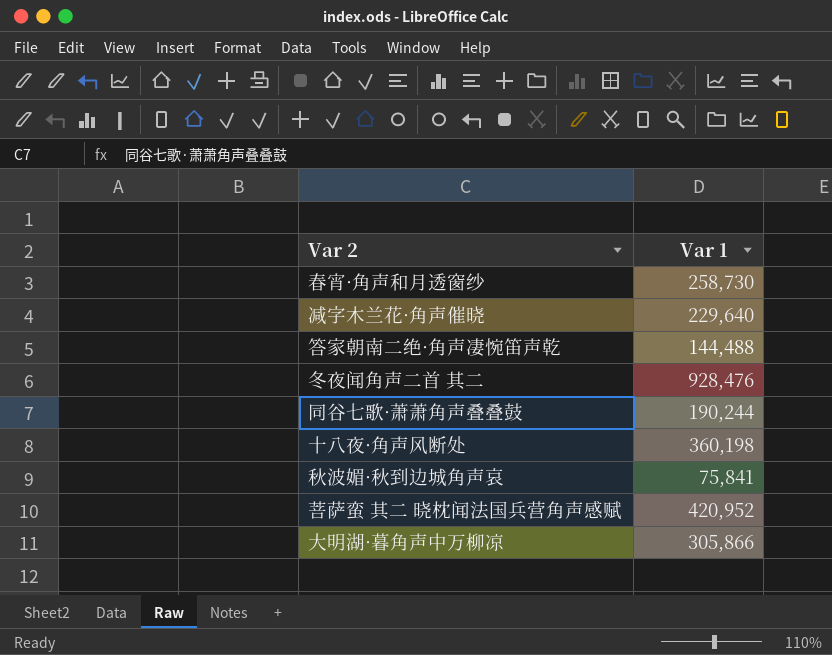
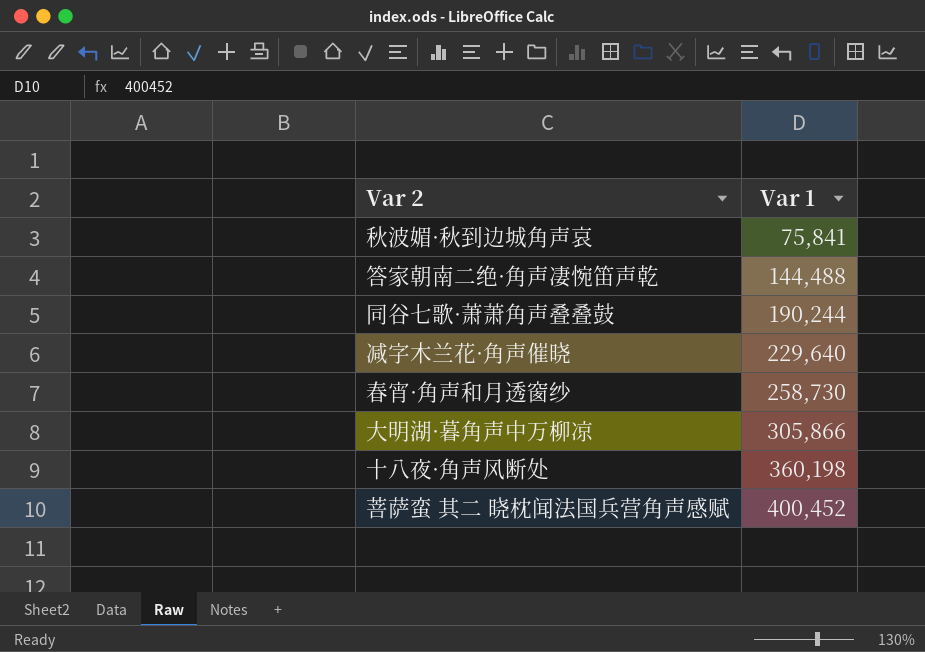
row order: none -> Var 1 ascending
row 冬夜闻角声二首 其二: 928,476 -> none
菩萨蛮 其二 晓枕闻法国兵营角声感赋 | Var 1: 420,952 -> 400,452

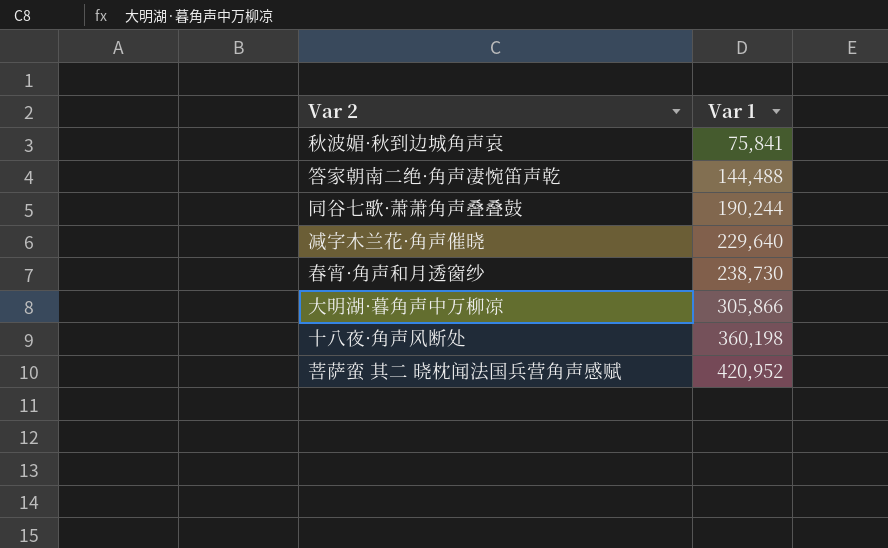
春宵·角声和月透窗纱 | Var 1: 258,730 -> 238,730
菩萨蛮 其二 晓枕闻法国兵营角声感赋 | Var 1: 400,452 -> 420,952

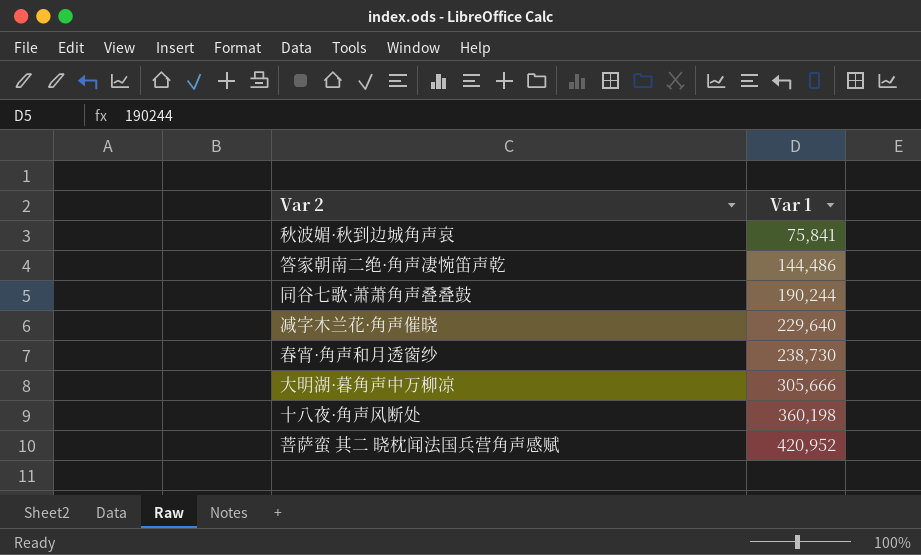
答家朝南二绝·角声凄惋笛声乾 | Var 1: 144,488 -> 144,486
大明湖·暮角声中万柳凉 | Var 1: 305,866 -> 305,666

